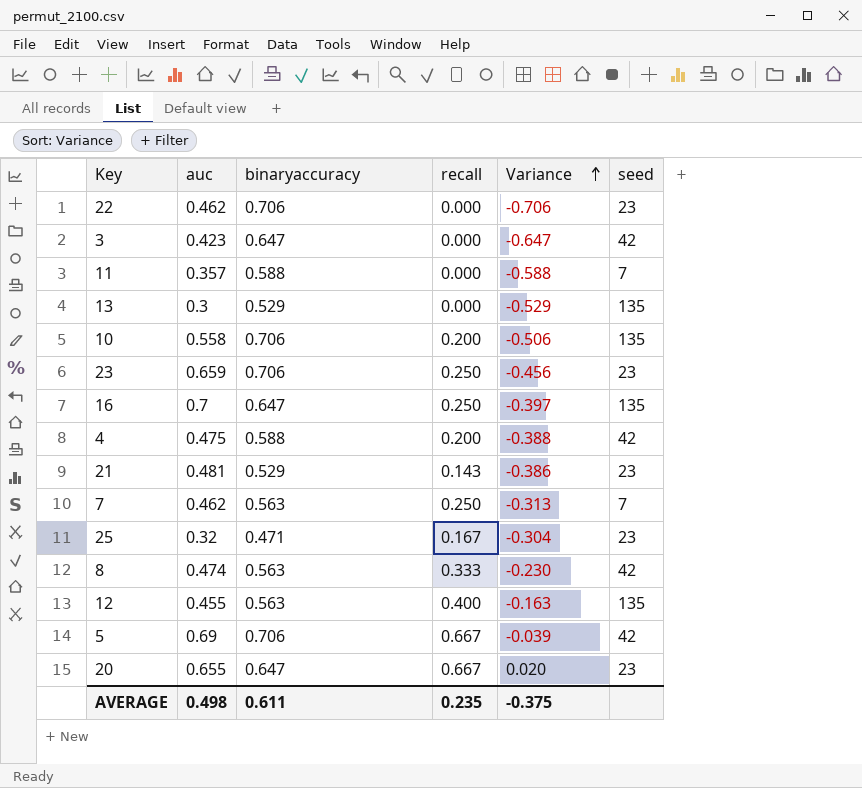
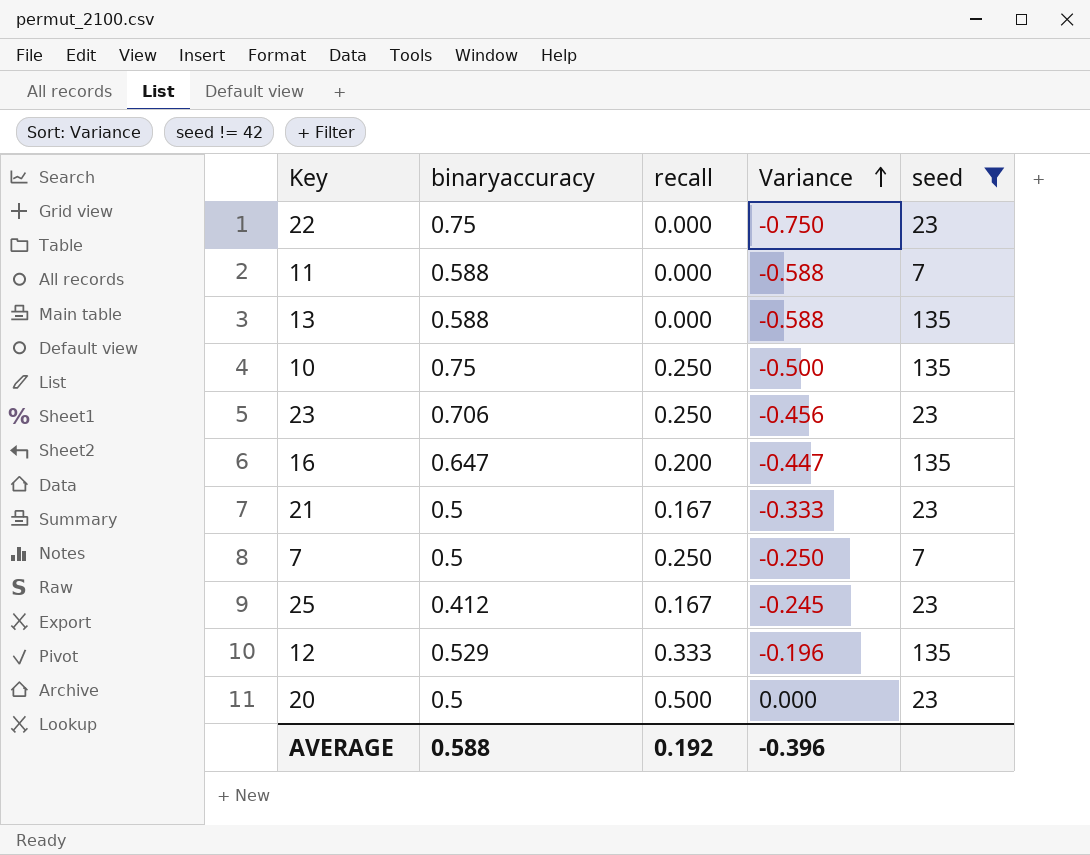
filter: none -> seed != 42
column auc | position: 2 -> none
22 | binaryaccuracy: 0.706 -> 0.75
22 | Variance: -0.706 -> -0.750
13 | binaryaccuracy: 0.529 -> 0.588
13 | Variance: -0.529 -> -0.588
10 | binaryaccuracy: 0.706 -> 0.75
10 | recall: 0.200 -> 0.250
10 | Variance: -0.506 -> -0.500
16 | recall: 0.250 -> 0.200
16 | Variance: -0.397 -> -0.447
21 | binaryaccuracy: 0.529 -> 0.5
21 | recall: 0.143 -> 0.167
21 | Variance: -0.386 -> -0.333
7 | binaryaccuracy: 0.563 -> 0.5
7 | Variance: -0.313 -> -0.250
25 | binaryaccuracy: 0.471 -> 0.412
25 | Variance: -0.304 -> -0.245
12 | binaryaccuracy: 0.563 -> 0.529
12 | recall: 0.400 -> 0.333
12 | Variance: -0.163 -> -0.196
20 | binaryaccuracy: 0.647 -> 0.5
20 | recall: 0.667 -> 0.500
20 | Variance: 0.020 -> 0.000
AVERAGE | binaryaccuracy: 0.611 -> 0.588
AVERAGE | recall: 0.235 -> 0.192
AVERAGE | Variance: -0.375 -> -0.396

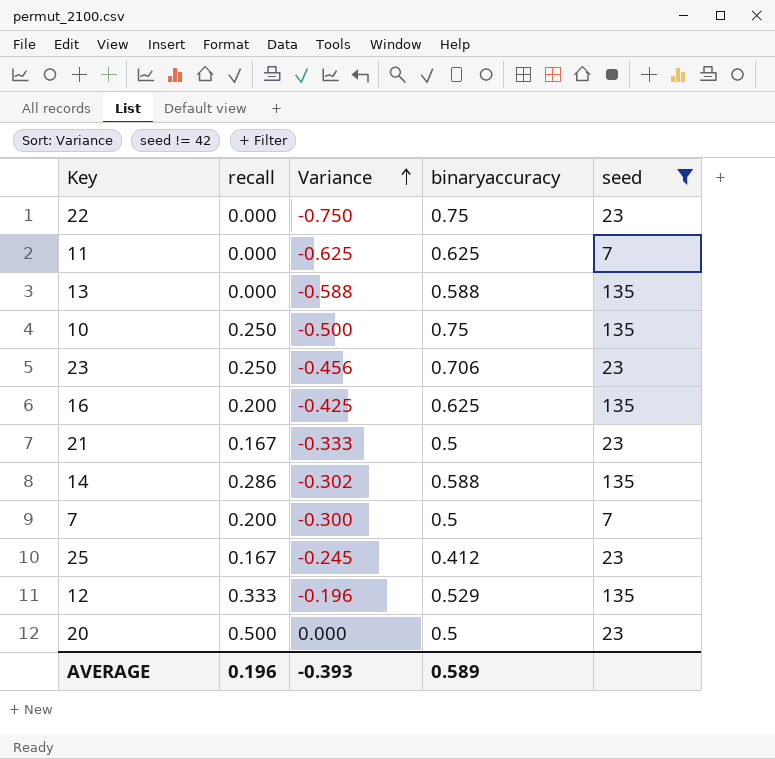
column binaryaccuracy | position: 2 -> 4
11 | Variance: -0.588 -> -0.625
11 | binaryaccuracy: 0.588 -> 0.625
16 | Variance: -0.447 -> -0.425
16 | binaryaccuracy: 0.647 -> 0.625
row 14: none -> 0.286 | -0.302 | 0.588 | 135
7 | recall: 0.250 -> 0.200
7 | Variance: -0.250 -> -0.300
AVERAGE | recall: 0.192 -> 0.196
AVERAGE | Variance: -0.396 -> -0.393
AVERAGE | binaryaccuracy: 0.588 -> 0.589

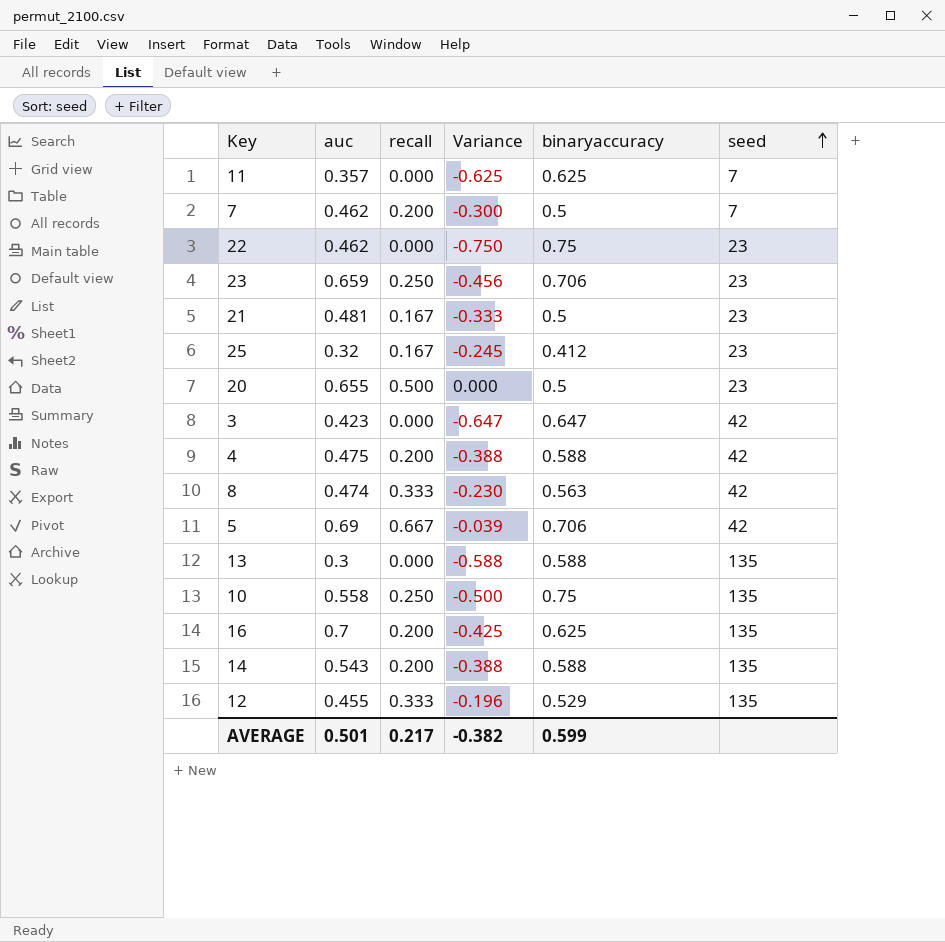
filter: seed != 42 -> none
row order: Variance ascending -> seed ascending
column auc | position: none -> 2
14 | recall: 0.286 -> 0.200
14 | Variance: -0.302 -> -0.388
AVERAGE | recall: 0.196 -> 0.217
AVERAGE | Variance: -0.393 -> -0.382
AVERAGE | binaryaccuracy: 0.589 -> 0.599

